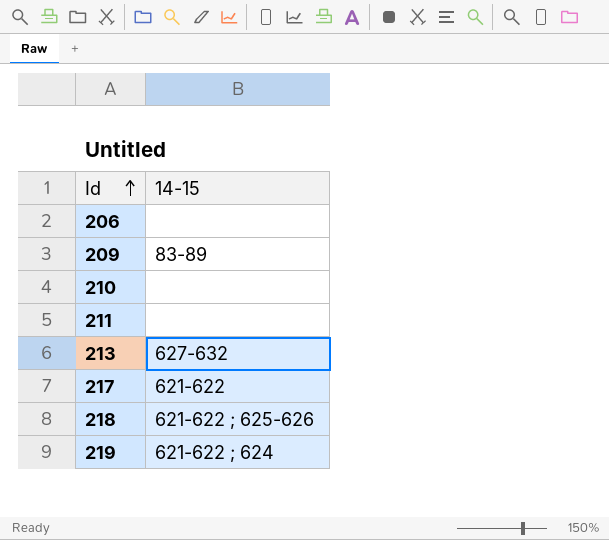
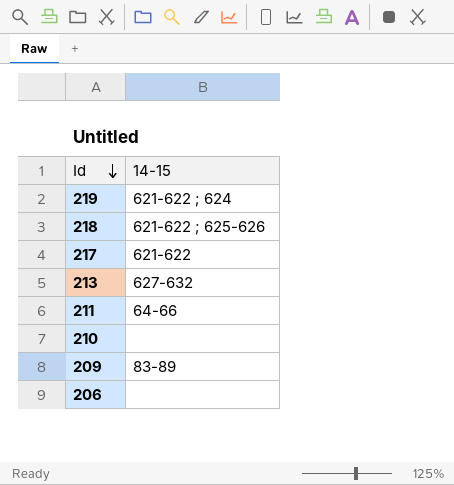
row order: Id ascending -> Id descending
211 | 14-15: none -> 64-66

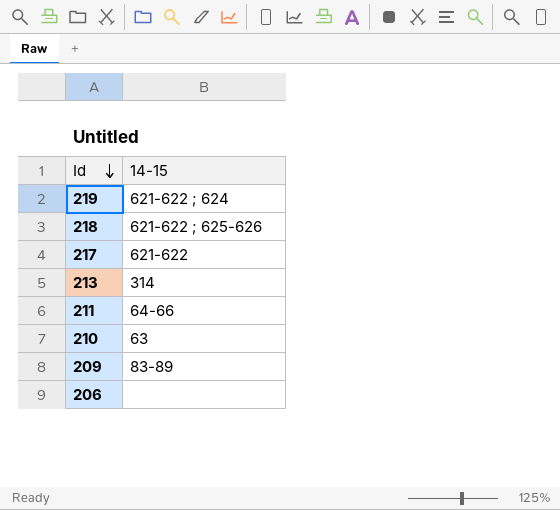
213 | 14-15: 627-632 -> 314
210 | 14-15: none -> 63

